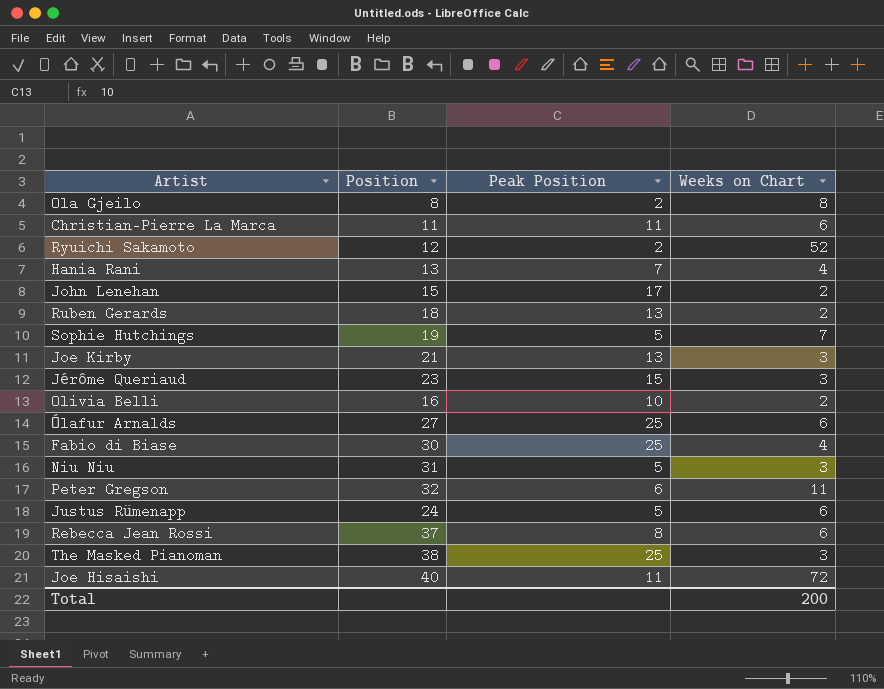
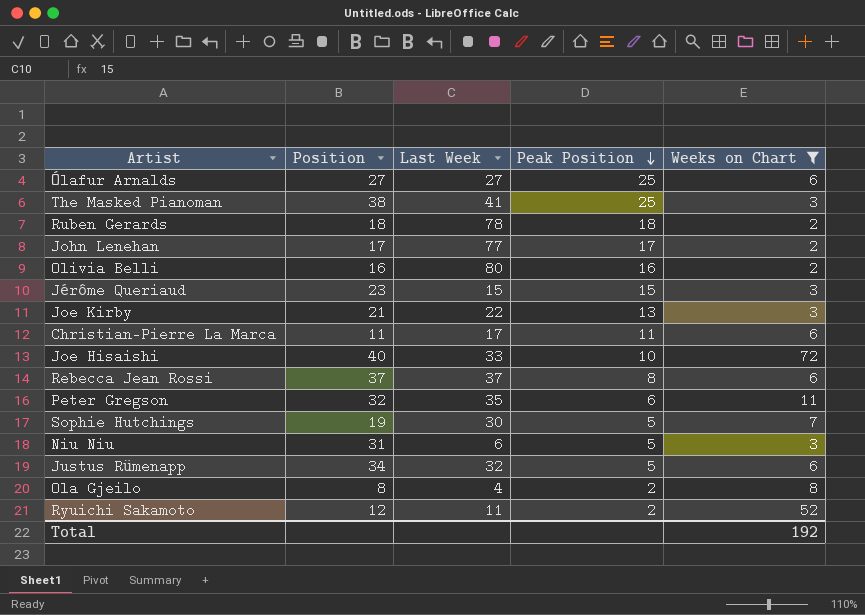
filter: none -> Weeks on Chart != 4
row order: none -> Peak Position descending
column Last Week | position: none -> 3
Ruben Gerards | Peak Position: 13 -> 18
John Lenehan | Position: 15 -> 17
Olivia Belli | Peak Position: 10 -> 16
Joe Hisaishi | Peak Position: 11 -> 10
Justus Rümenapp | Position: 24 -> 34
Total | Weeks on Chart: 200 -> 192

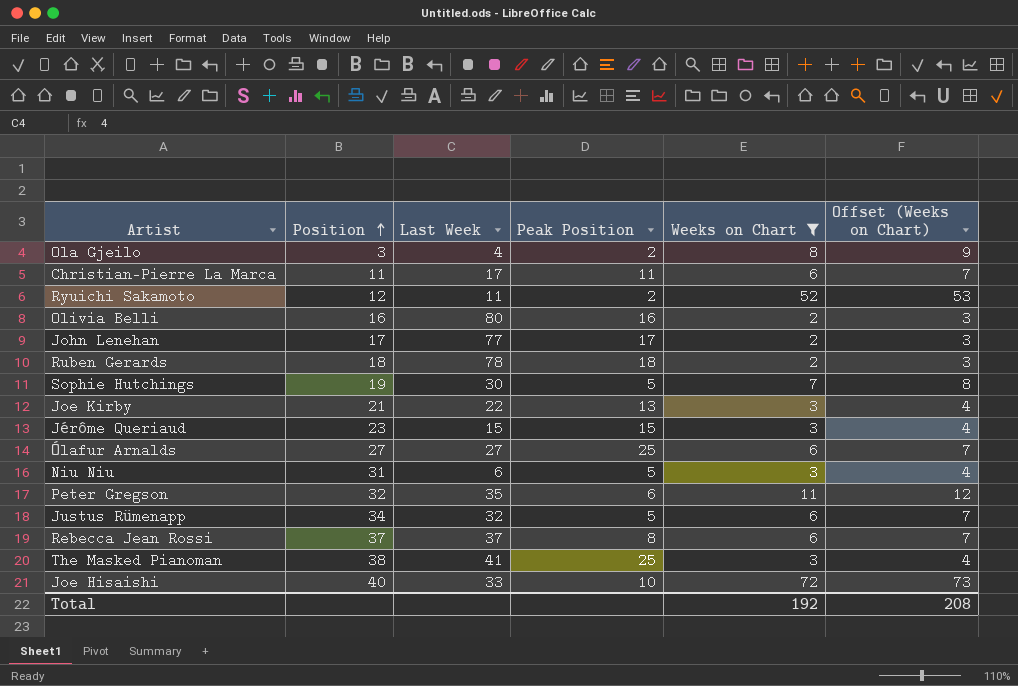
row order: Peak Position descending -> Position ascending
column Offset (Weeks on Chart) | formula: none -> [Weeks on Chart] + 1
Ola Gjeilo | Position: 8 -> 3

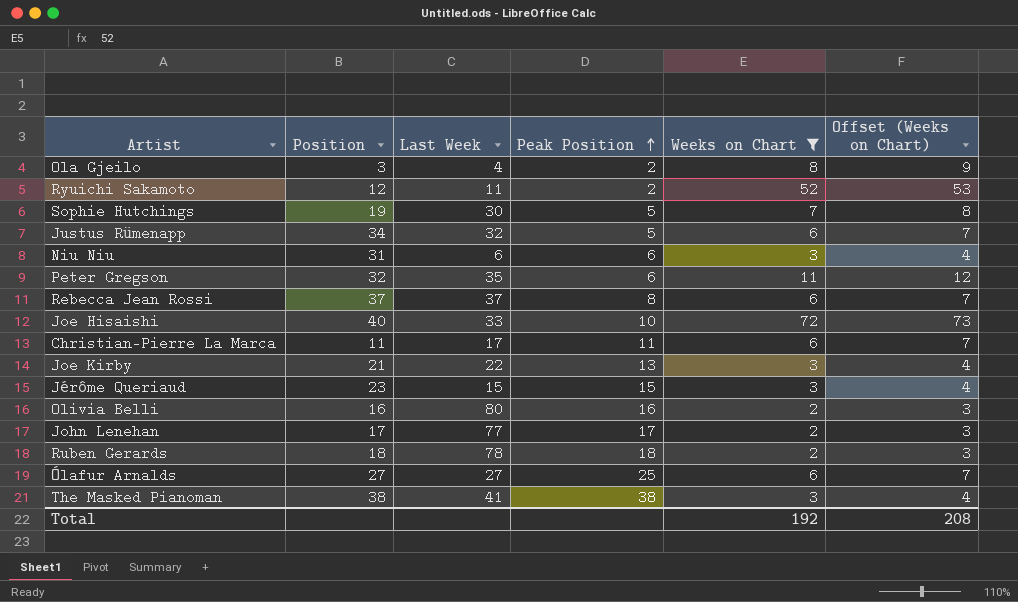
row order: Position ascending -> Peak Position ascending
Niu Niu | Peak Position: 5 -> 6
The Masked Pianoman | Peak Position: 25 -> 38

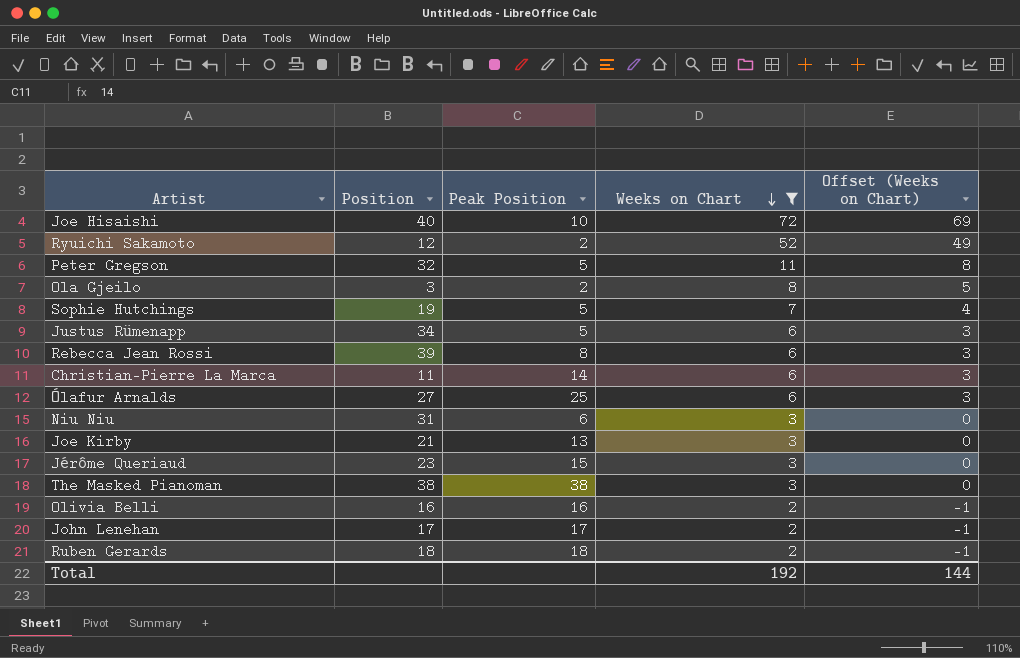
row order: Peak Position ascending -> Weeks on Chart descending
column Last Week | position: 3 -> none
column Offset (Weeks on Chart) | formula: [Weeks on Chart] + 1 -> [Weeks on Chart] - 3
Peter Gregson | Peak Position: 6 -> 5
Rebecca Jean Rossi | Position: 37 -> 39
Christian-Pierre La Marca | Peak Position: 11 -> 14
Total | Offset (Weeks on Chart): 208 -> 144

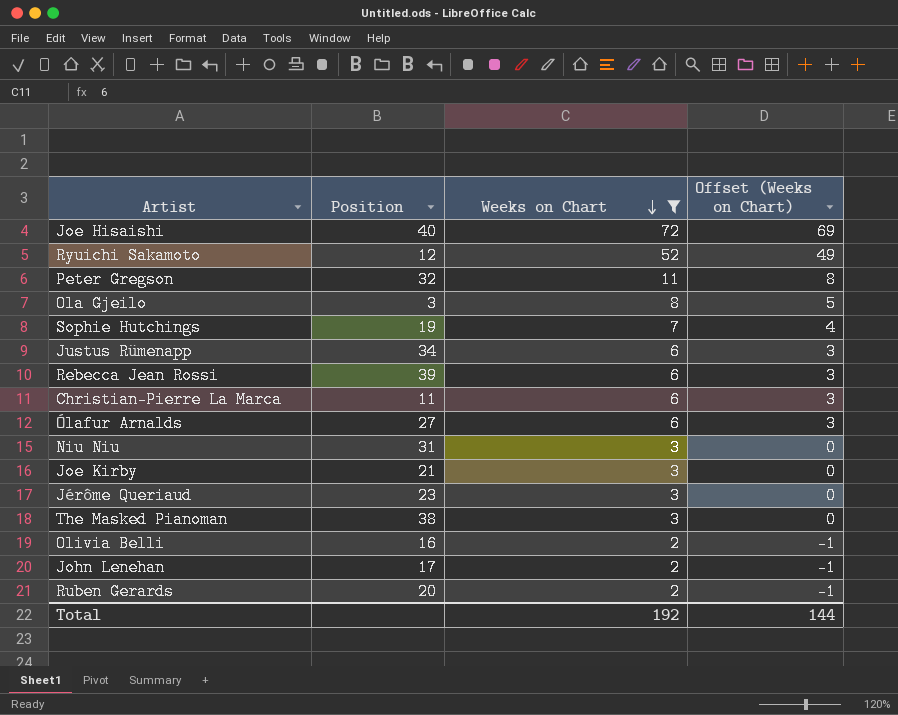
column Peak Position | position: 3 -> none
Ruben Gerards | Position: 18 -> 20

